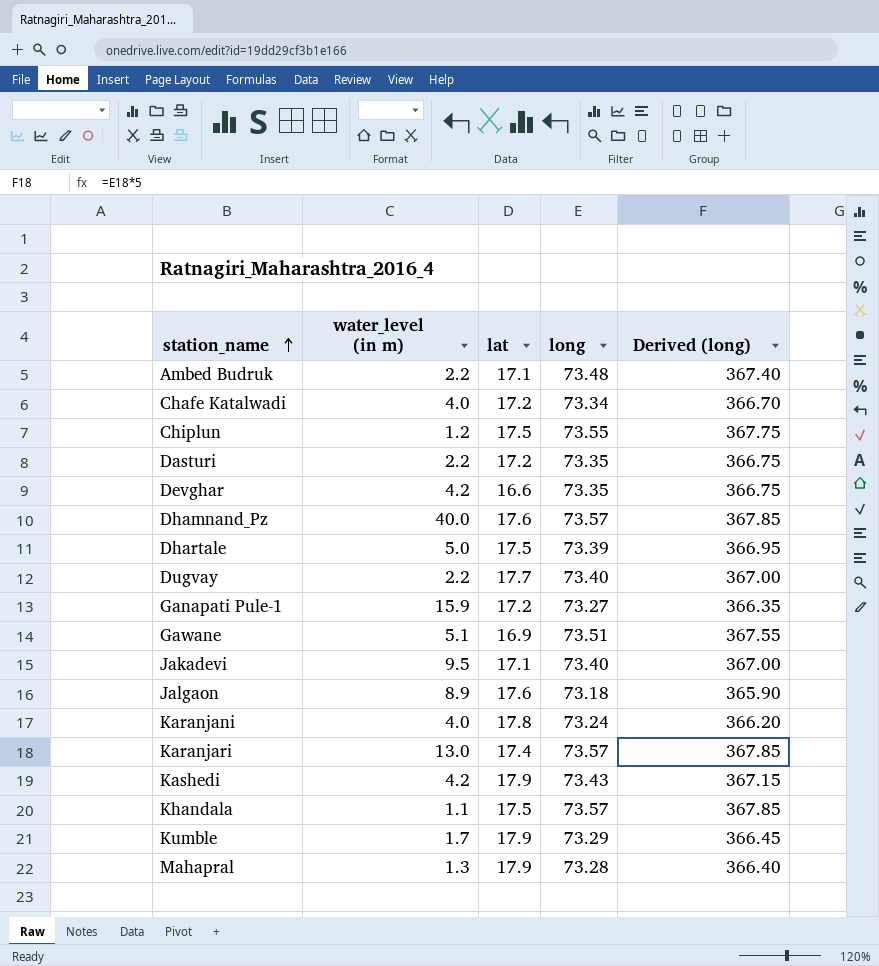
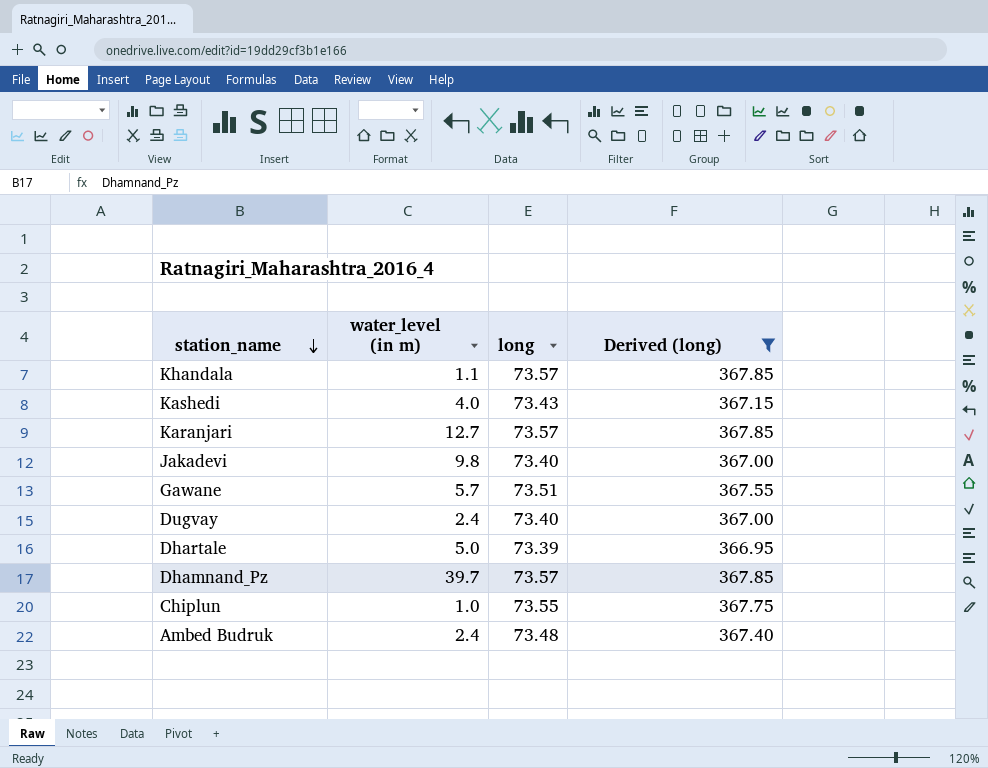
filter: none -> Derived (long) >= 366.95
row order: station_name ascending -> station_name descending
column lat | position: 3 -> none
Kashedi | water_level (in m): 4.2 -> 4.0
Karanjari | water_level (in m): 13.0 -> 12.7
Jakadevi | water_level (in m): 9.5 -> 9.8
Gawane | water_level (in m): 5.1 -> 5.7
Dugvay | water_level (in m): 2.2 -> 2.4
Dhamnand_Pz | water_level (in m): 40.0 -> 39.7
Chiplun | water_level (in m): 1.2 -> 1.0
Ambed Budruk | water_level (in m): 2.2 -> 2.4

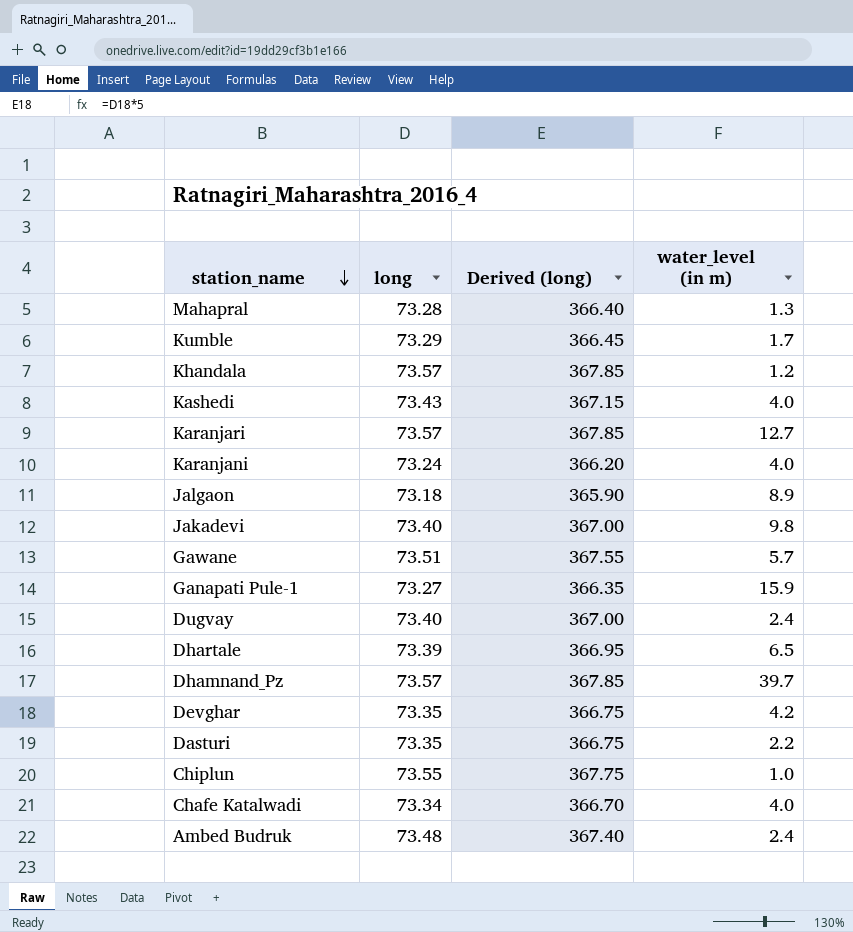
filter: Derived (long) >= 366.95 -> none
column water_level (in m) | position: 2 -> 4
Khandala | water_level (in m): 1.1 -> 1.2
Dhartale | water_level (in m): 5.0 -> 6.5

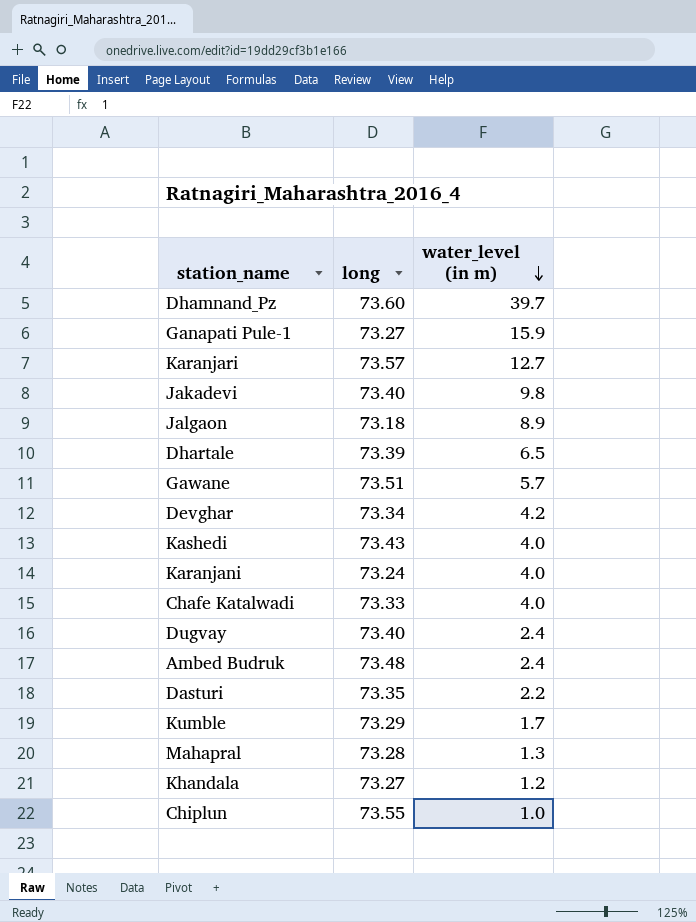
row order: station_name descending -> water_level (in m) descending
column Derived (long) | formula: [long] * 5 -> none
Dhamnand_Pz | long: 73.57 -> 73.60
Devghar | long: 73.35 -> 73.34
Chafe Katalwadi | long: 73.34 -> 73.33
Khandala | long: 73.57 -> 73.27

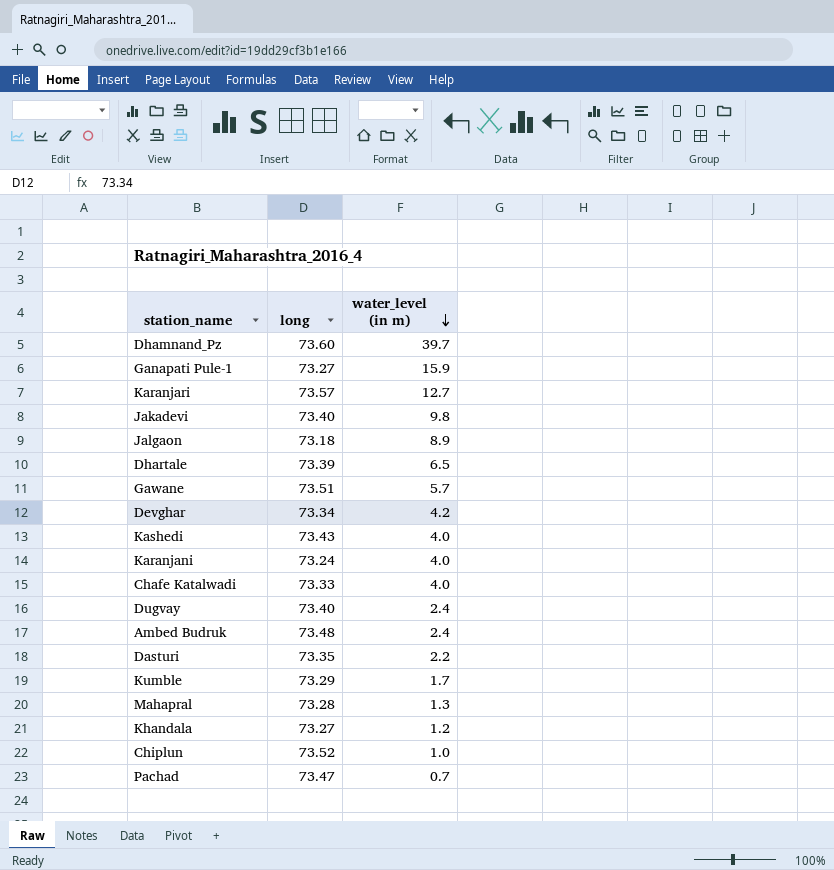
Chiplun | long: 73.55 -> 73.52
row Pachad: none -> 73.47 | 0.7

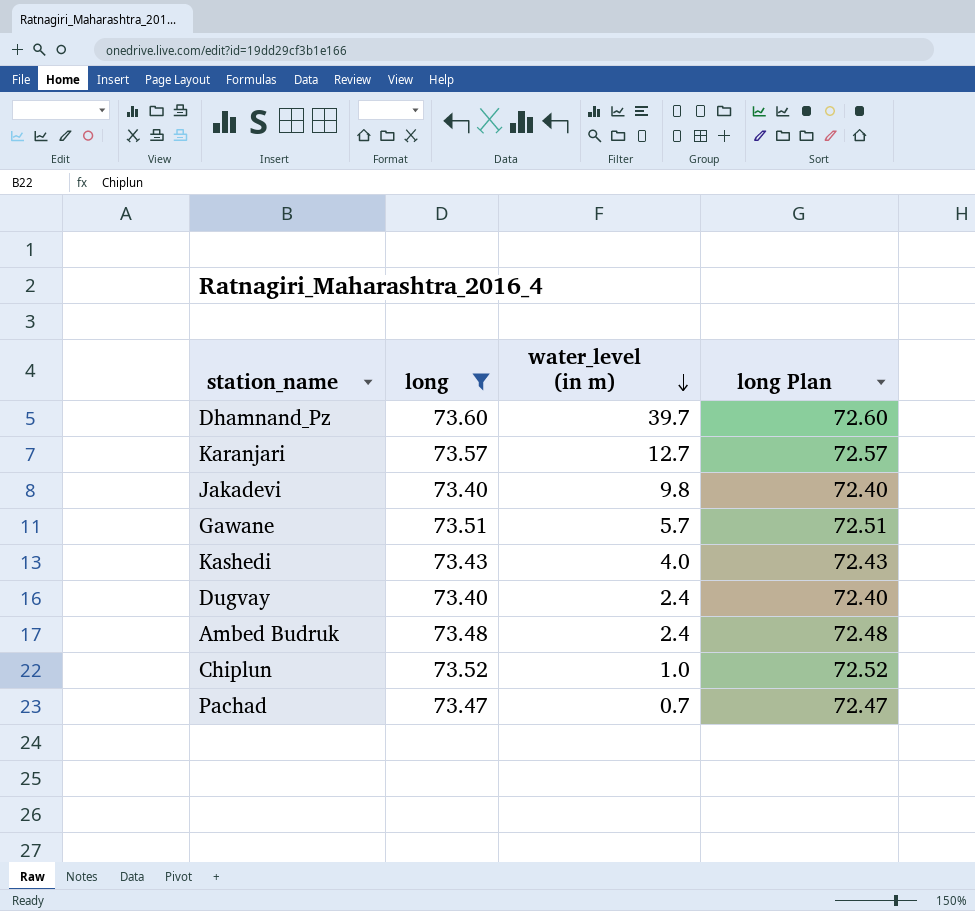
filter: none -> long >= 73.40
column long Plan | formula: none -> [long] - 1

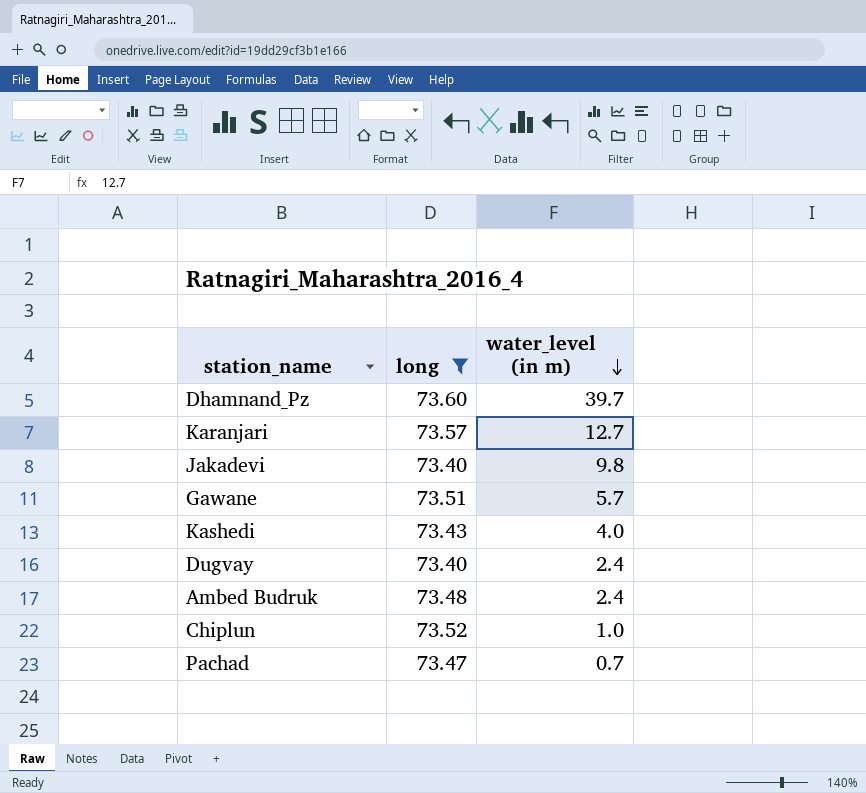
column long Plan | formula: [long] - 1 -> none

